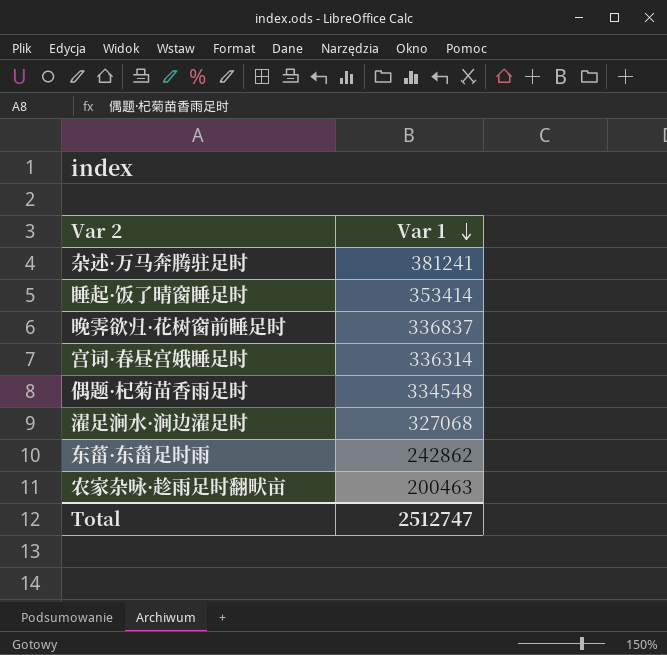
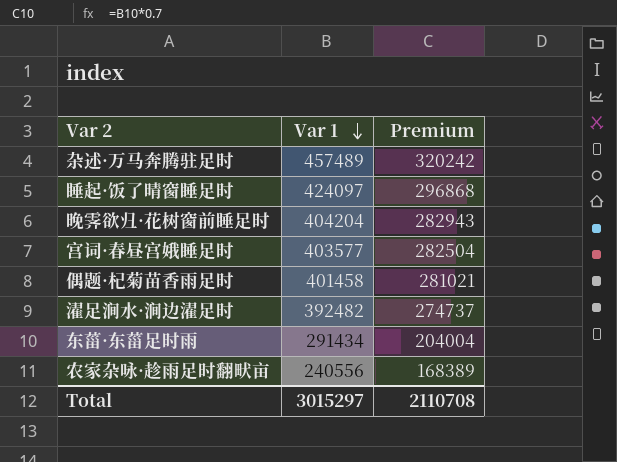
column Premium | formula: none -> [Var 1] * 0.7
杂述·万马奔腾驻足时 | Var 1: 381241 -> 457489
睡起·饭了晴窗睡足时 | Var 1: 353414 -> 424097
晚霁欲归·花树窗前睡足时 | Var 1: 336837 -> 404204
宫词·春昼宫娥睡足时 | Var 1: 336314 -> 403577
偶题·杞菊苗香雨足时 | Var 1: 334548 -> 401458
濯足涧水·涧边濯足时 | Var 1: 327068 -> 392482
东菑·东菑足时雨 | Var 1: 242862 -> 291434
农家杂咏·趁雨足时翻畎亩 | Var 1: 200463 -> 240556
Total | Var 1: 2512747 -> 3015297

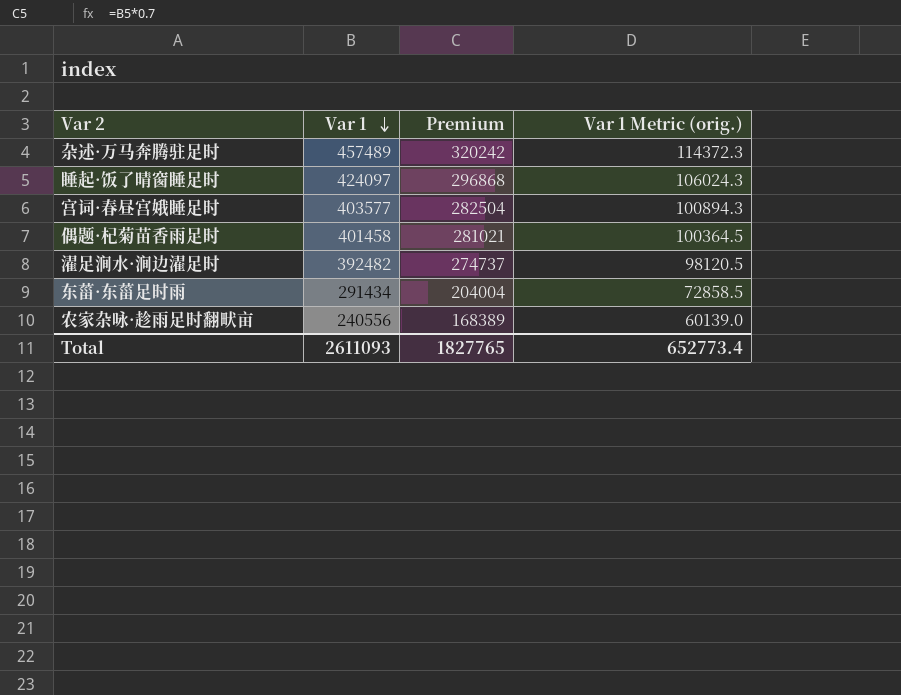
column Var 1 Metric (orig.) | formula: none -> [Var 1] * 0.25
row 晚霁欲归·花树窗前睡足时: 404204 | 282943 -> none
Total | Var 1: 3015297 -> 2611093
Total | Premium: 2110708 -> 1827765

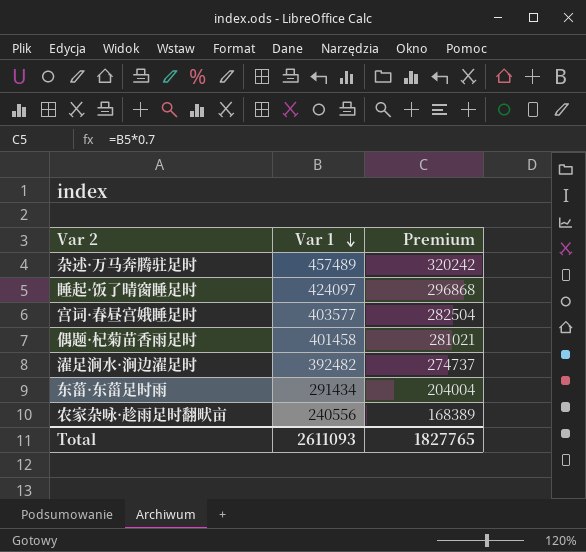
column Var 1 Metric (orig.) | formula: [Var 1] * 0.25 -> none

